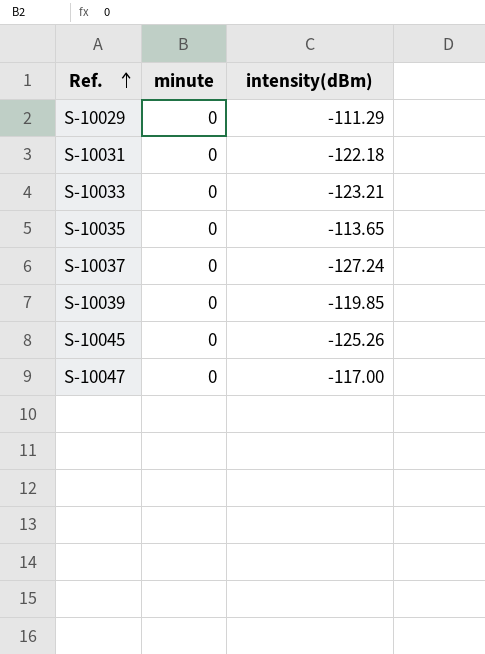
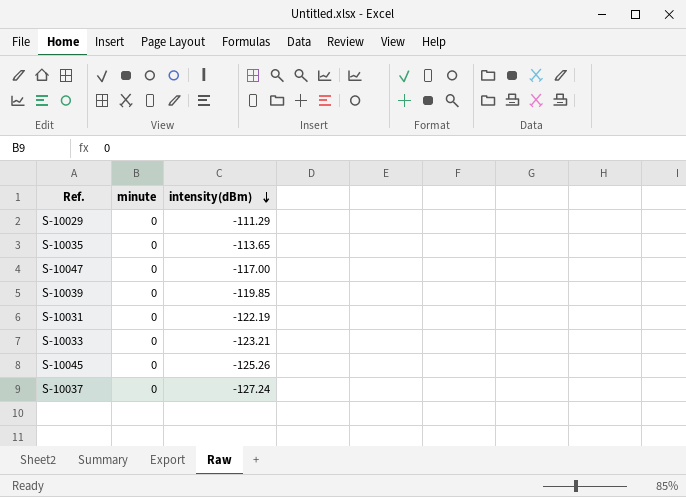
row order: Ref. ascending -> intensity(dBm) descending
S-10031 | intensity(dBm): -122.18 -> -122.19

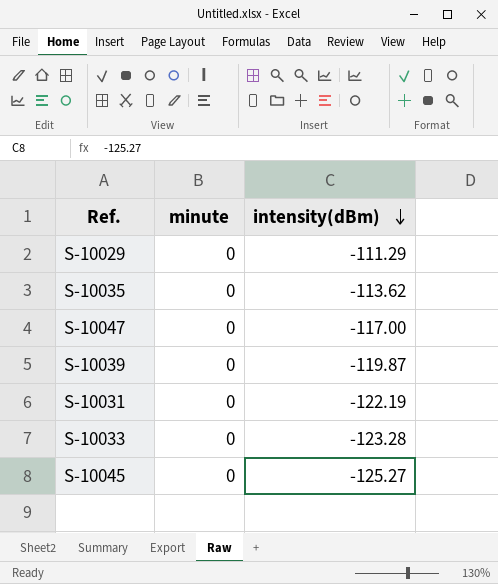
row S-10037: 0 | -127.24 -> none
S-10035 | intensity(dBm): -113.65 -> -113.62
S-10039 | intensity(dBm): -119.85 -> -119.87
S-10033 | intensity(dBm): -123.21 -> -123.28
S-10045 | intensity(dBm): -125.26 -> -125.27

